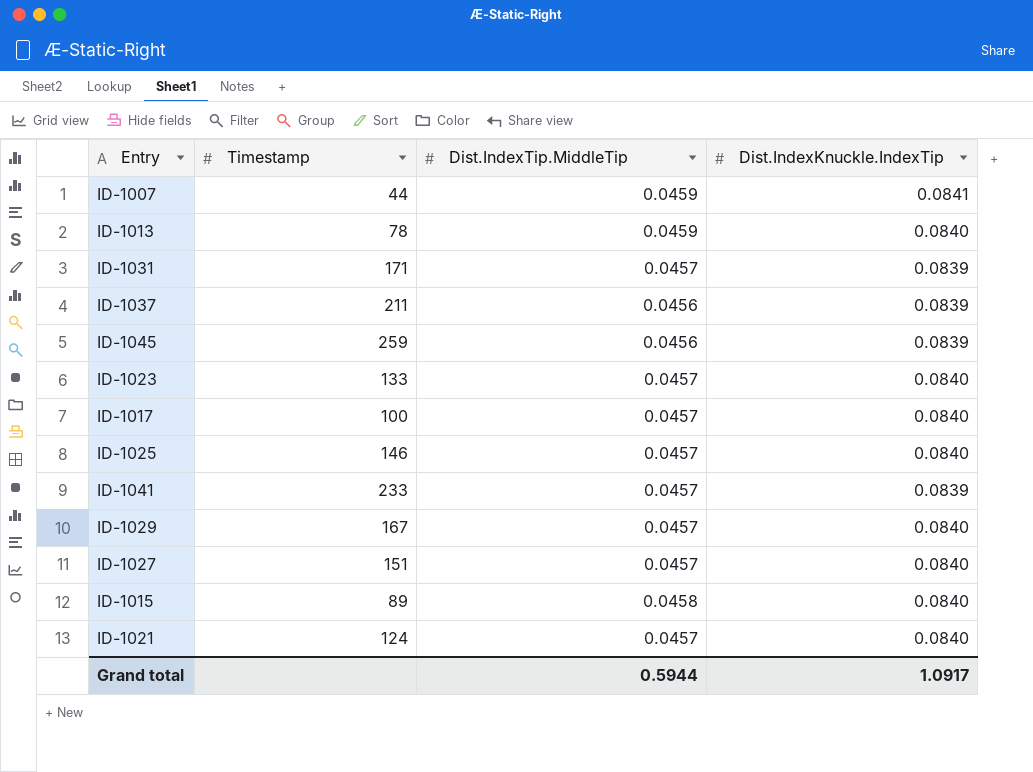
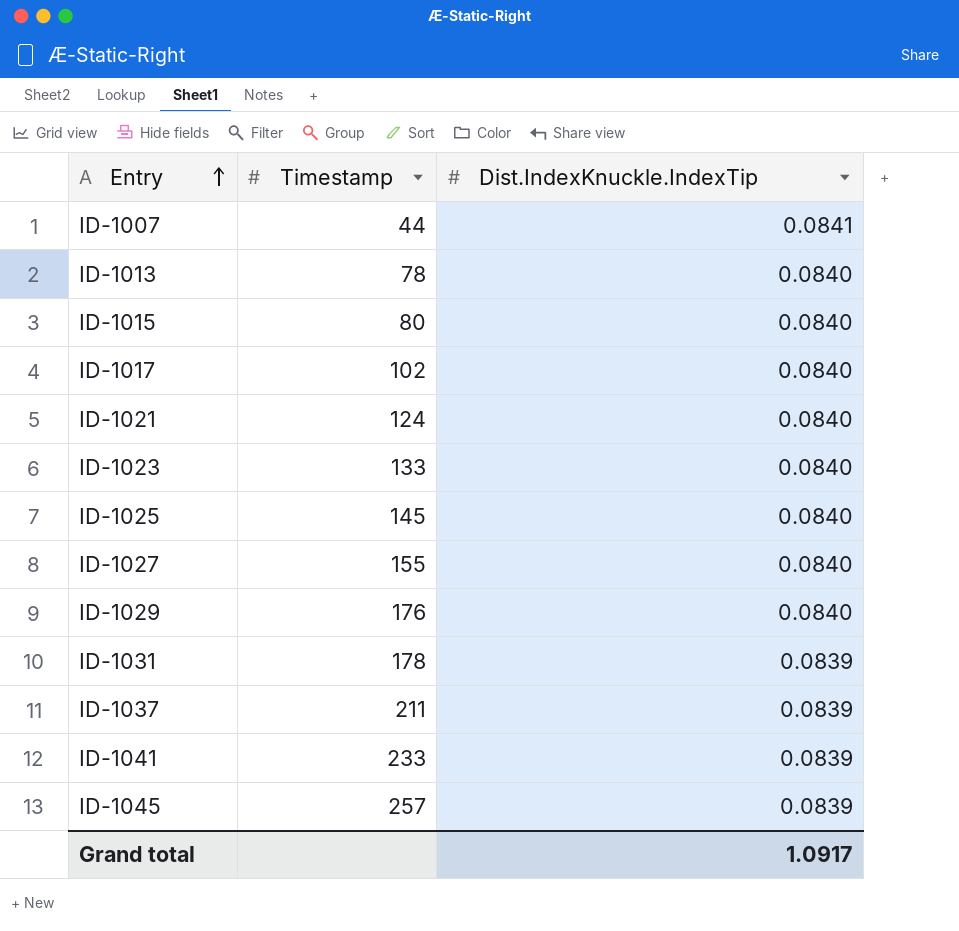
row order: none -> Entry ascending
column Dist.IndexTip.MiddleTip | position: 3 -> none
ID-1015 | Timestamp: 89 -> 80
ID-1017 | Timestamp: 100 -> 102
ID-1025 | Timestamp: 146 -> 145
ID-1027 | Timestamp: 151 -> 155
ID-1029 | Timestamp: 167 -> 176
ID-1031 | Timestamp: 171 -> 178
ID-1045 | Timestamp: 259 -> 257

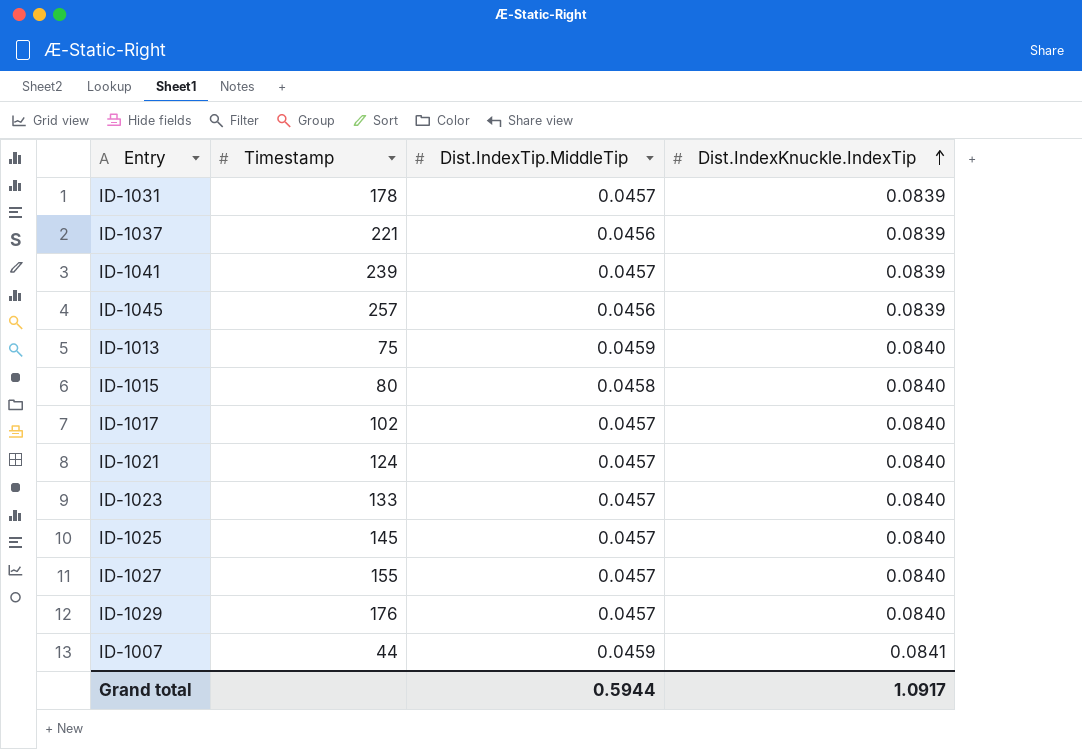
row order: Entry ascending -> Dist.IndexKnuckle.IndexTip ascending
column Dist.IndexTip.MiddleTip | position: none -> 3
ID-1037 | Timestamp: 211 -> 221
ID-1041 | Timestamp: 233 -> 239
ID-1013 | Timestamp: 78 -> 75

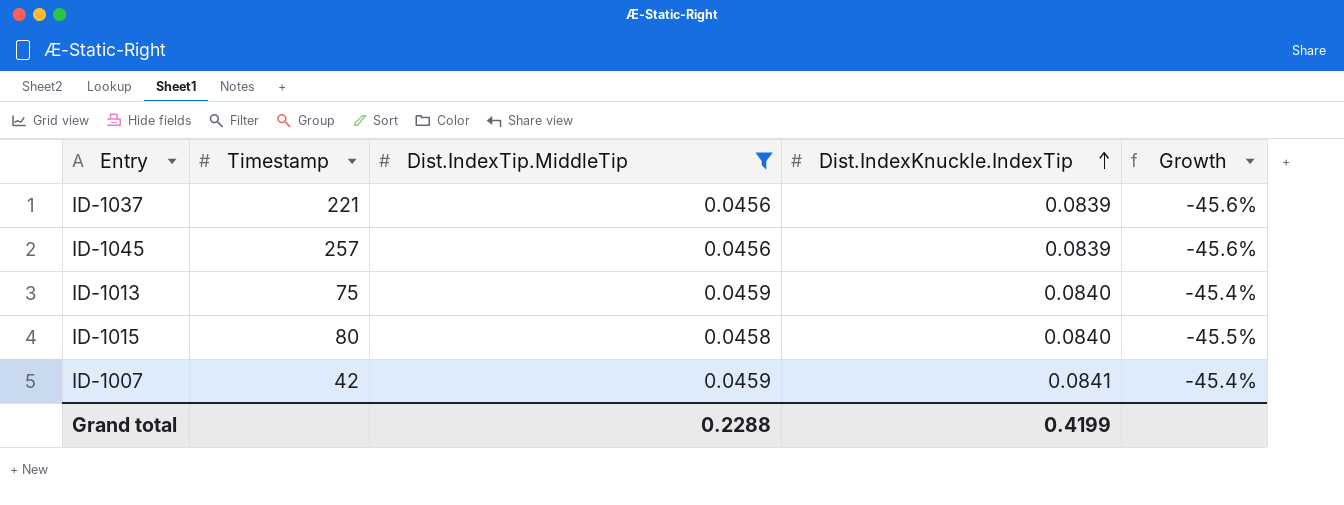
filter: none -> Dist.IndexTip.MiddleTip != 0.0457
column Growth | formula: none -> ([Dist.IndexTip.MiddleTip] - [Dist.IndexKnuckle.IndexTip]) / [Dist.IndexKnuckle.IndexTip]
ID-1007 | Timestamp: 44 -> 42
Grand total | Dist.IndexTip.MiddleTip: 0.5944 -> 0.2288
Grand total | Dist.IndexKnuckle.IndexTip: 1.0917 -> 0.4199

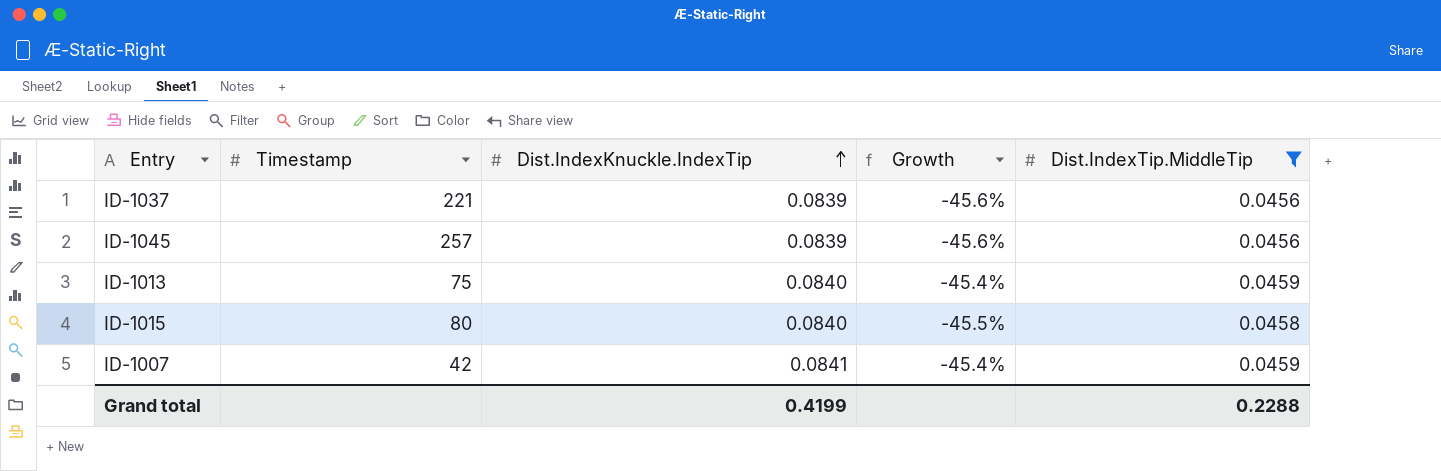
column Dist.IndexTip.MiddleTip | position: 3 -> 5

